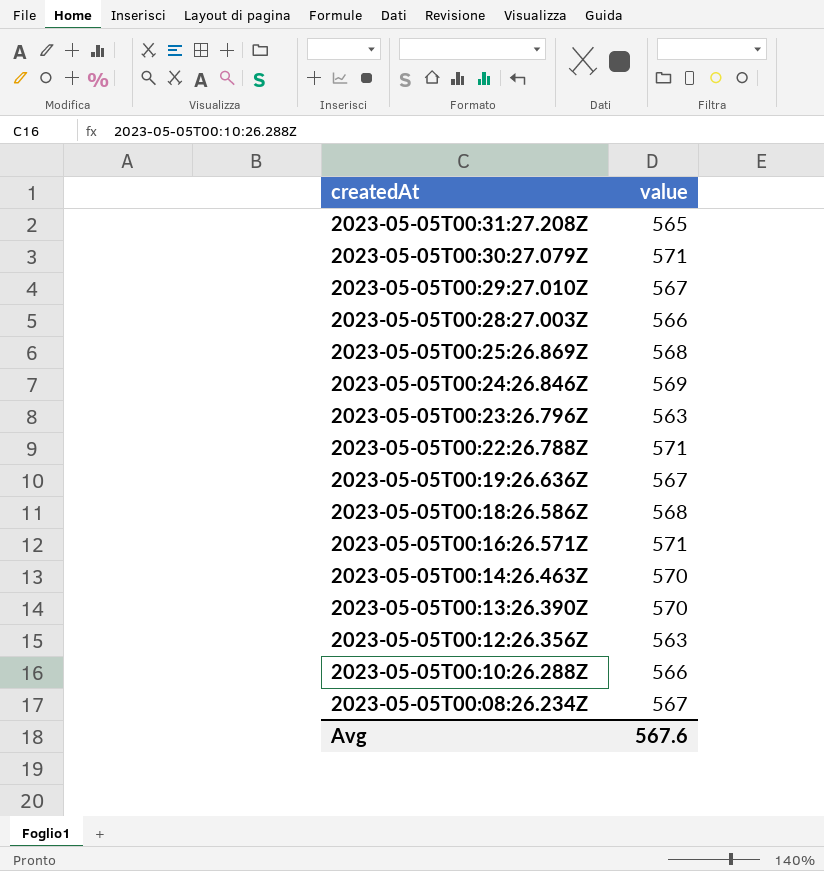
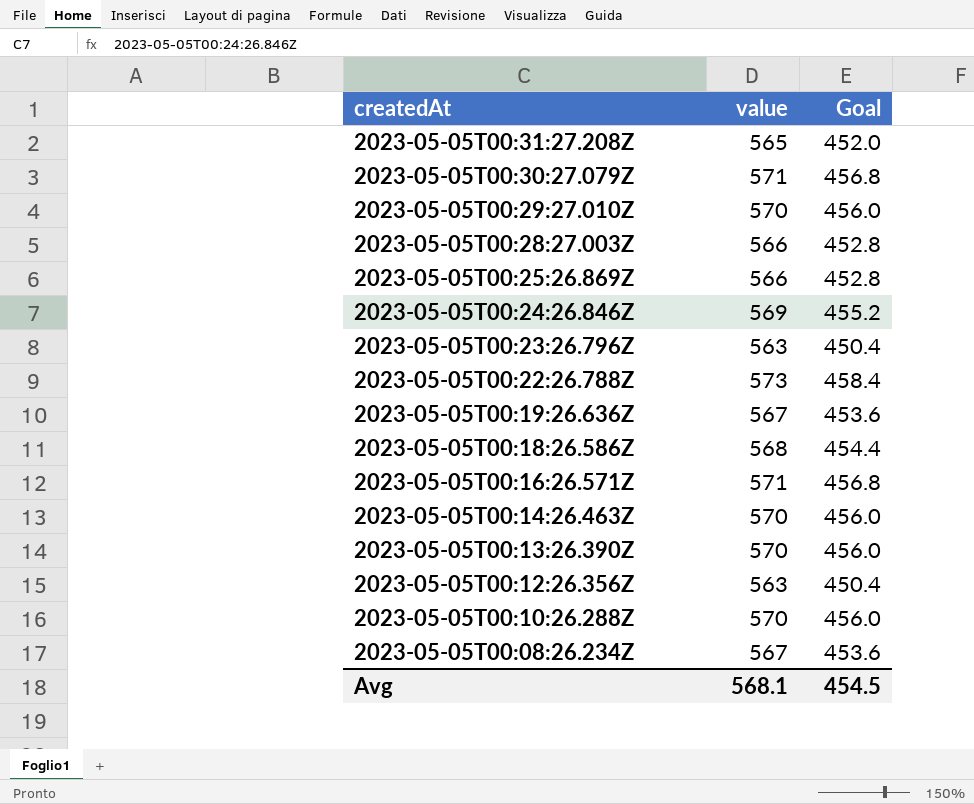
column Goal | formula: none -> [value] * 0.8
2023-05-05T00:29:27.010Z | value: 567 -> 570
2023-05-05T00:25:26.869Z | value: 568 -> 566
2023-05-05T00:22:26.788Z | value: 571 -> 573
2023-05-05T00:10:26.288Z | value: 566 -> 570
Avg | value: 567.6 -> 568.1

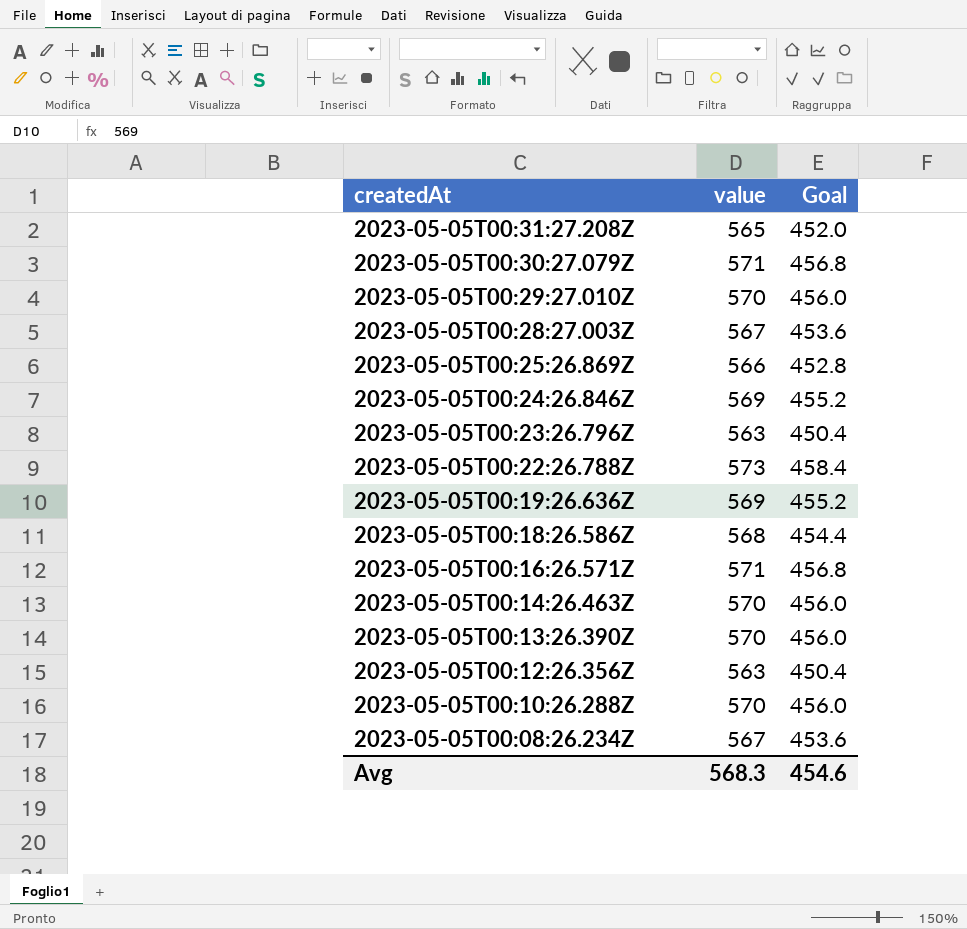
2023-05-05T00:28:27.003Z | value: 566 -> 567
2023-05-05T00:28:27.003Z | Goal: 452.8 -> 453.6
2023-05-05T00:19:26.636Z | value: 567 -> 569
2023-05-05T00:19:26.636Z | Goal: 453.6 -> 455.2
Avg | value: 568.1 -> 568.3
Avg | Goal: 454.5 -> 454.6

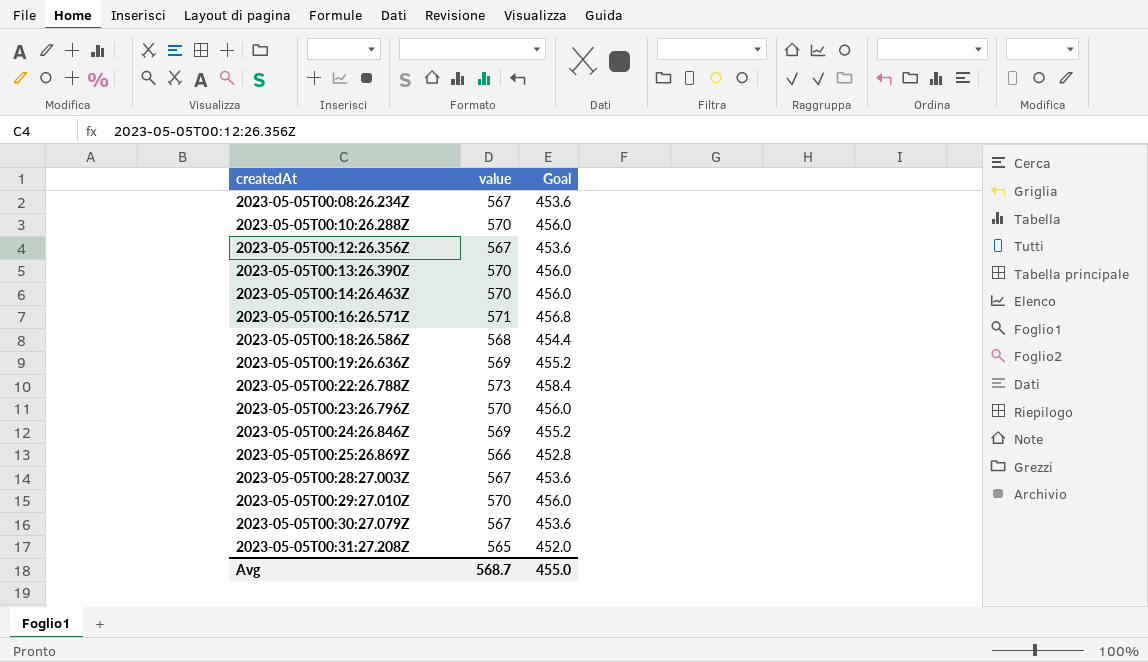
row order: createdAt descending -> createdAt ascending
2023-05-05T00:12:26.356Z | value: 563 -> 567
2023-05-05T00:12:26.356Z | Goal: 450.4 -> 453.6
2023-05-05T00:23:26.796Z | value: 563 -> 570
2023-05-05T00:23:26.796Z | Goal: 450.4 -> 456.0
2023-05-05T00:30:27.079Z | value: 571 -> 567
2023-05-05T00:30:27.079Z | Goal: 456.8 -> 453.6
Avg | value: 568.3 -> 568.7
Avg | Goal: 454.6 -> 455.0

